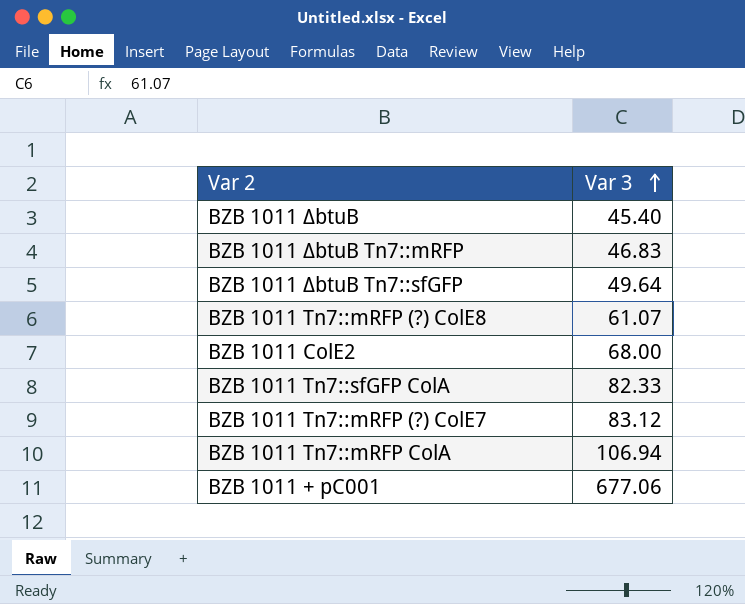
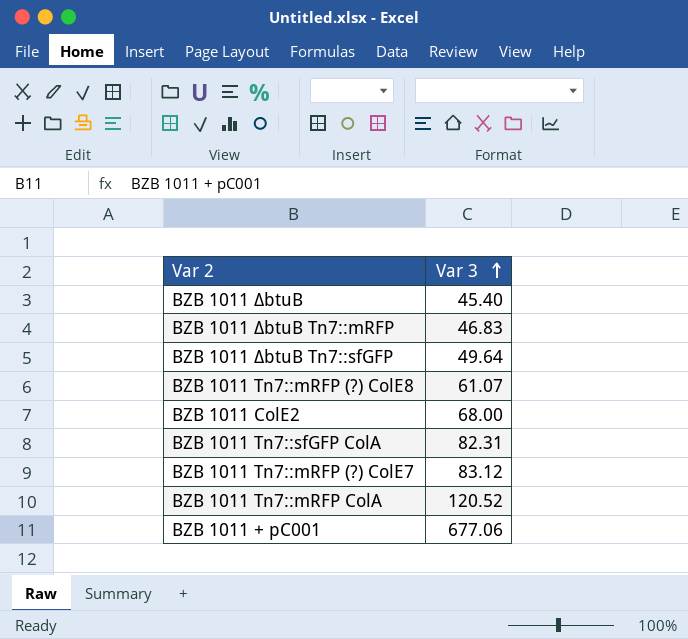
BZB 1011 Tn7::sfGFP ColA | Var 3: 82.33 -> 82.31
BZB 1011 Tn7::mRFP ColA | Var 3: 106.94 -> 120.52

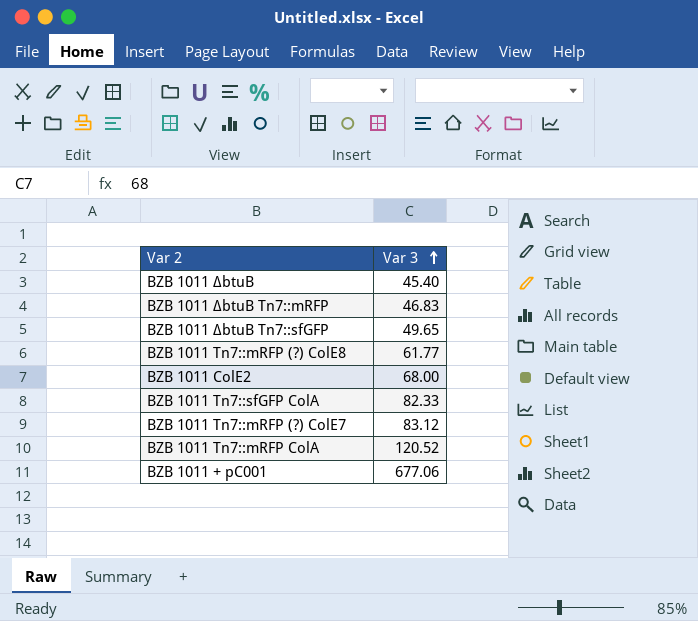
BZB 1011 ∆btuB Tn7::sfGFP | Var 3: 49.64 -> 49.65
BZB 1011 Tn7::mRFP (?) ColE8 | Var 3: 61.07 -> 61.77
BZB 1011 Tn7::sfGFP ColA | Var 3: 82.31 -> 82.33

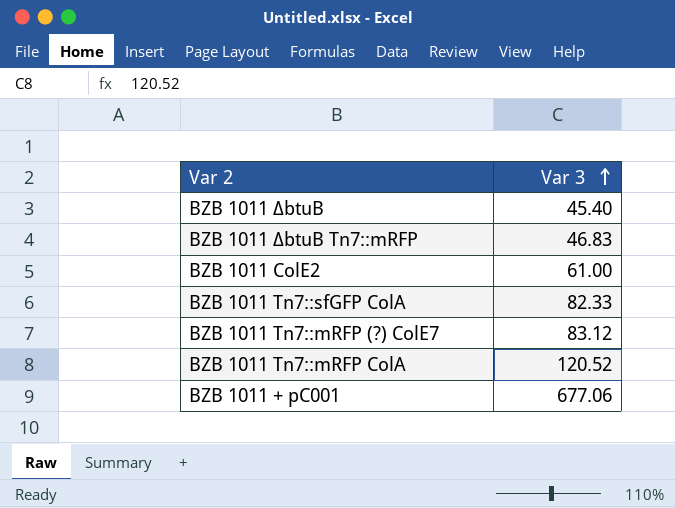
row BZB 1011 ∆btuB Tn7::sfGFP: 49.65 -> none
row BZB 1011 Tn7::mRFP (?) ColE8: 61.77 -> none
BZB 1011 ColE2 | Var 3: 68.00 -> 61.00

